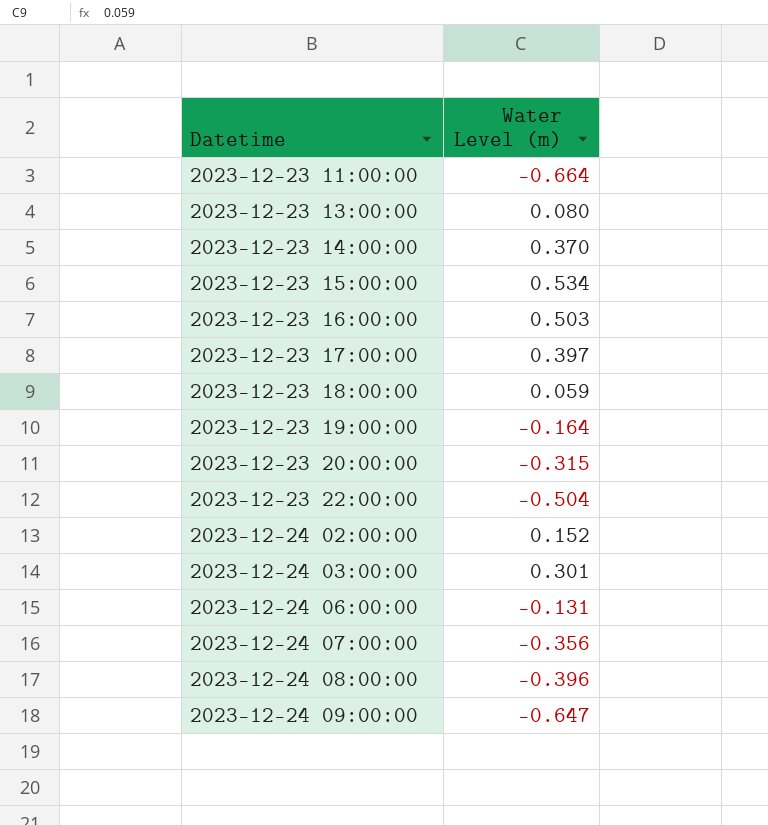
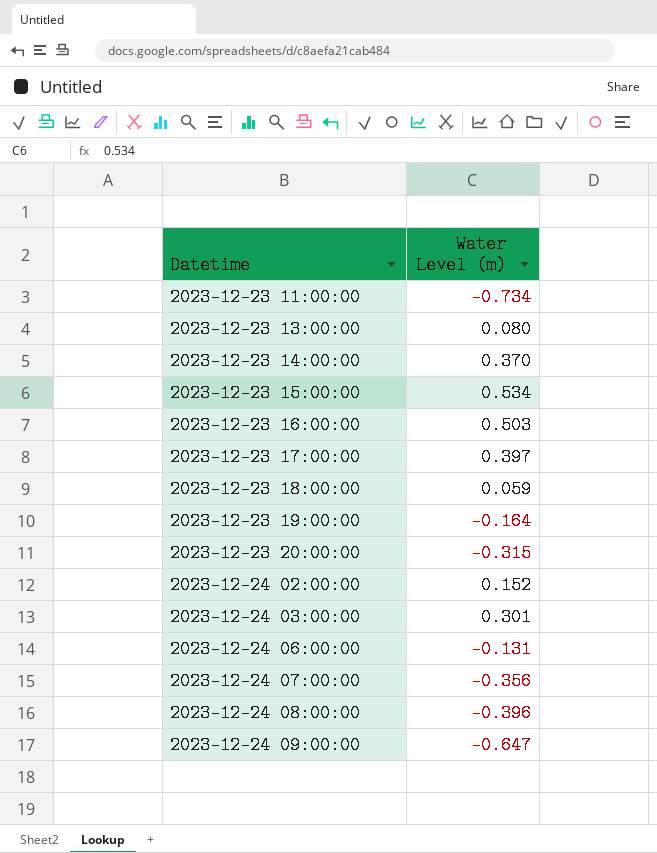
row 2023-12-23 22:00:00: -0.504 -> none
2023-12-23 11:00:00 | Water Level (m): -0.664 -> -0.734

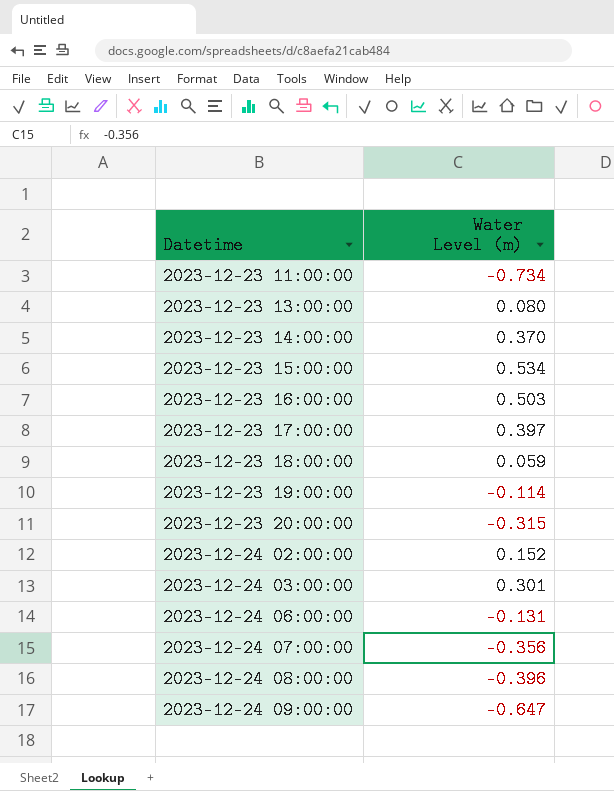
2023-12-23 19:00:00 | Water Level (m): -0.164 -> -0.114

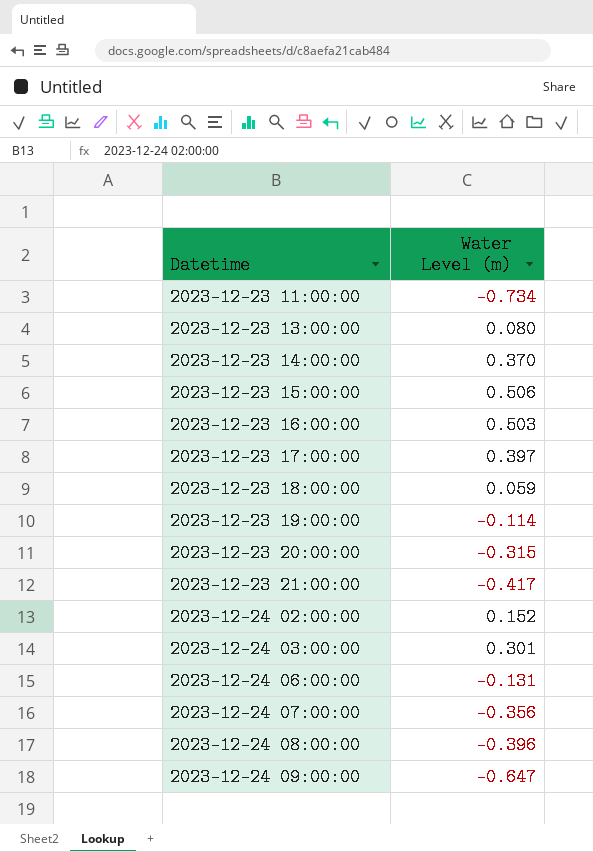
2023-12-23 15:00:00 | Water Level (m): 0.534 -> 0.506
row 2023-12-23 21:00:00: none -> -0.417

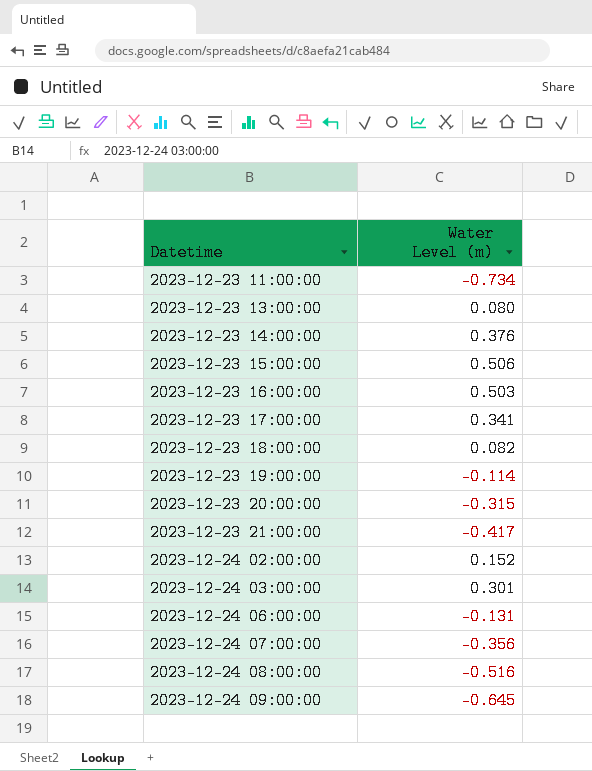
2023-12-23 14:00:00 | Water Level (m): 0.370 -> 0.376
2023-12-23 17:00:00 | Water Level (m): 0.397 -> 0.341
2023-12-23 18:00:00 | Water Level (m): 0.059 -> 0.082
2023-12-24 08:00:00 | Water Level (m): -0.396 -> -0.516
2023-12-24 09:00:00 | Water Level (m): -0.647 -> -0.645

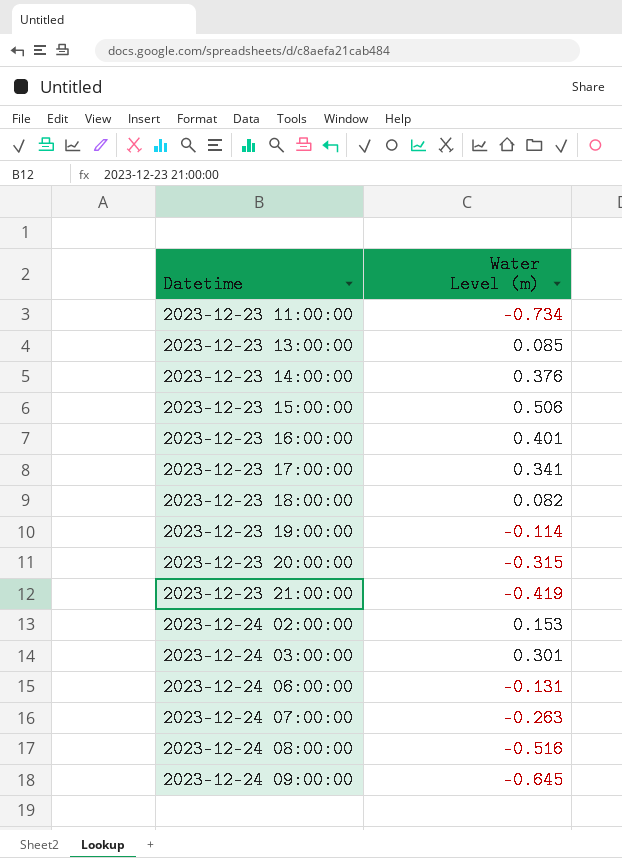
2023-12-23 13:00:00 | Water Level (m): 0.080 -> 0.085
2023-12-23 16:00:00 | Water Level (m): 0.503 -> 0.401
2023-12-23 21:00:00 | Water Level (m): -0.417 -> -0.419
2023-12-24 02:00:00 | Water Level (m): 0.152 -> 0.153
2023-12-24 07:00:00 | Water Level (m): -0.356 -> -0.263

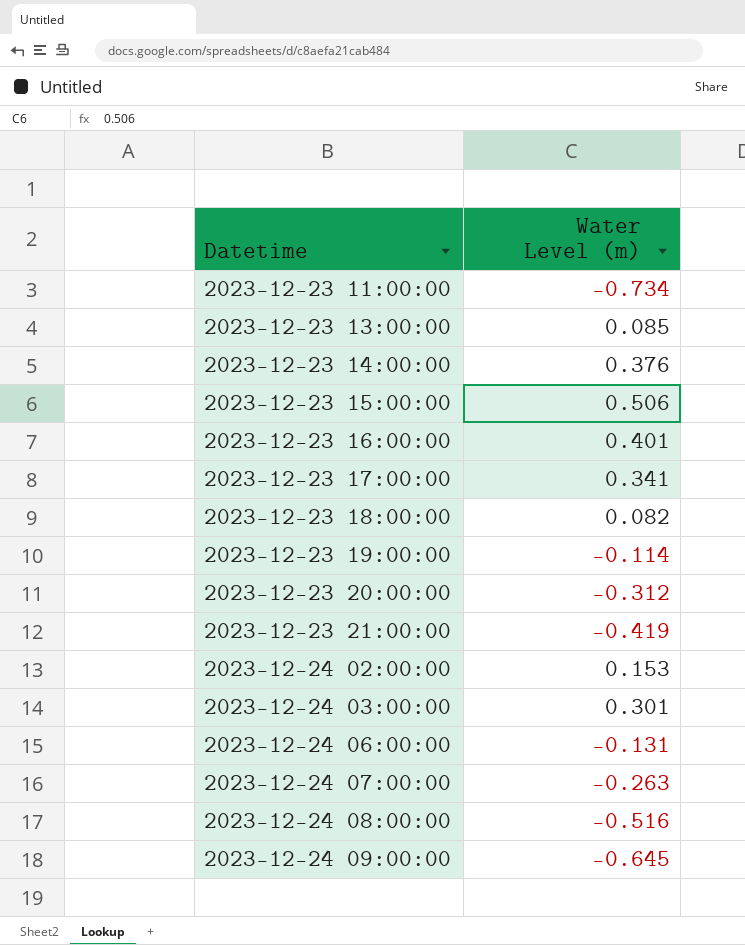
2023-12-23 20:00:00 | Water Level (m): -0.315 -> -0.312

